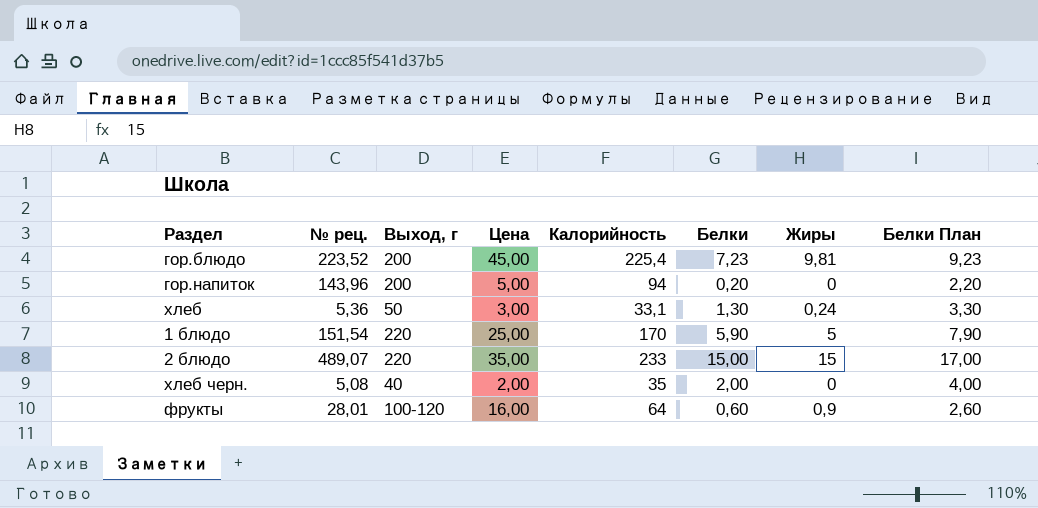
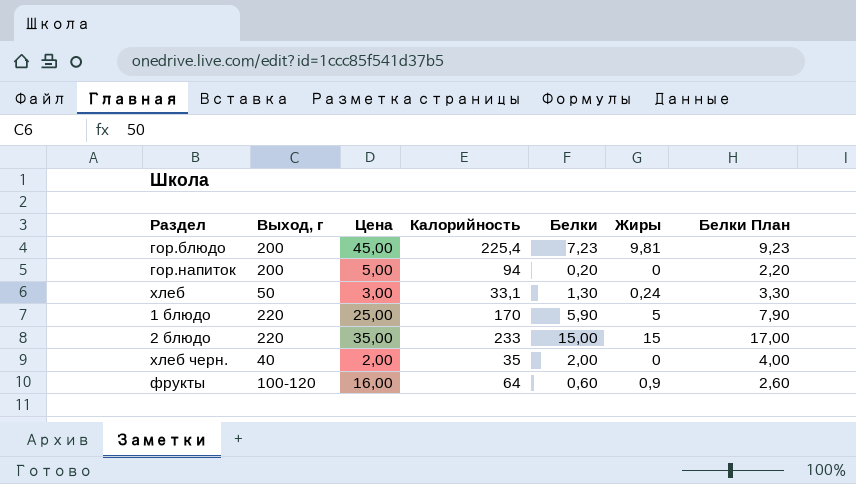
column № рец. | position: 2 -> none

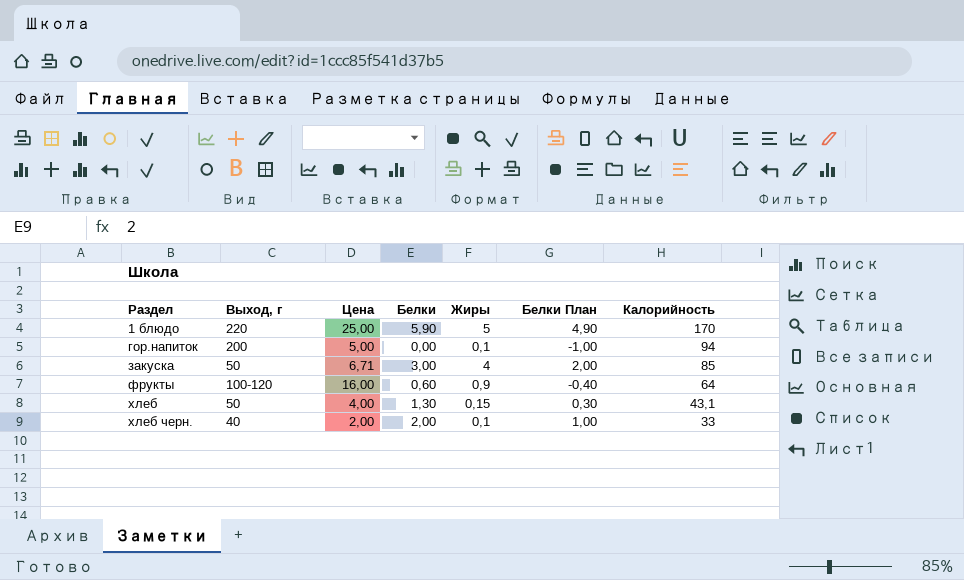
row order: none -> Раздел ascending
column Белки План | formula: [Белки] + 2 -> [Белки] - 1
column Калорийность | position: 4 -> 7
row гор.блюдо: 200 | 45,00 | 225,4 | 7,23 | 9,81 | 9,23 -> none
row 2 блюдо: 220 | 35,00 | 233 | 15,00 | 15 | 17,00 -> none
гор.напиток | Белки: 0,20 -> 0,00
гор.напиток | Жиры: 0 -> 0,1
row закуска: none -> 50 | 6,71 | 3,00 | 4 | 2,00 | 85
хлеб | Цена: 3,00 -> 4,00
хлеб | Жиры: 0,24 -> 0,15
хлеб | Калорийность: 33,1 -> 43,1
хлеб черн. | Жиры: 0 -> 0,1
хлеб черн. | Калорийность: 35 -> 33

